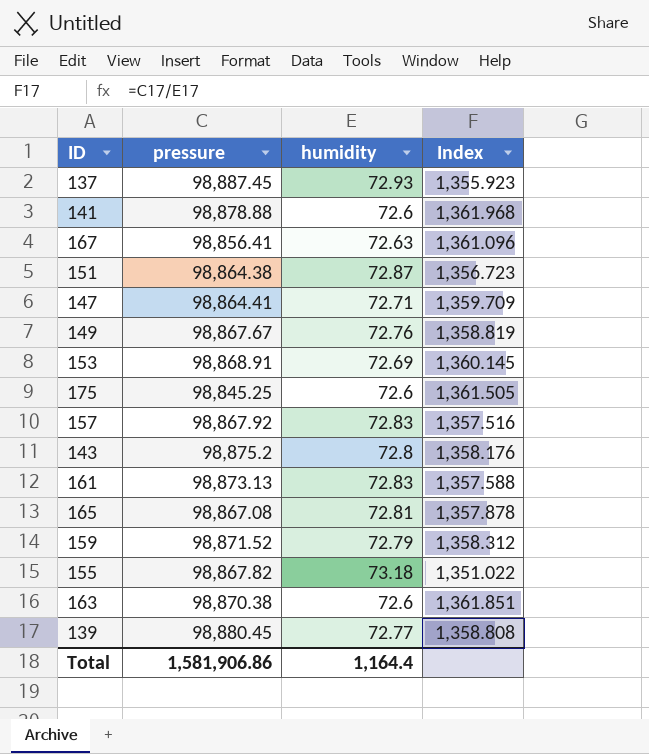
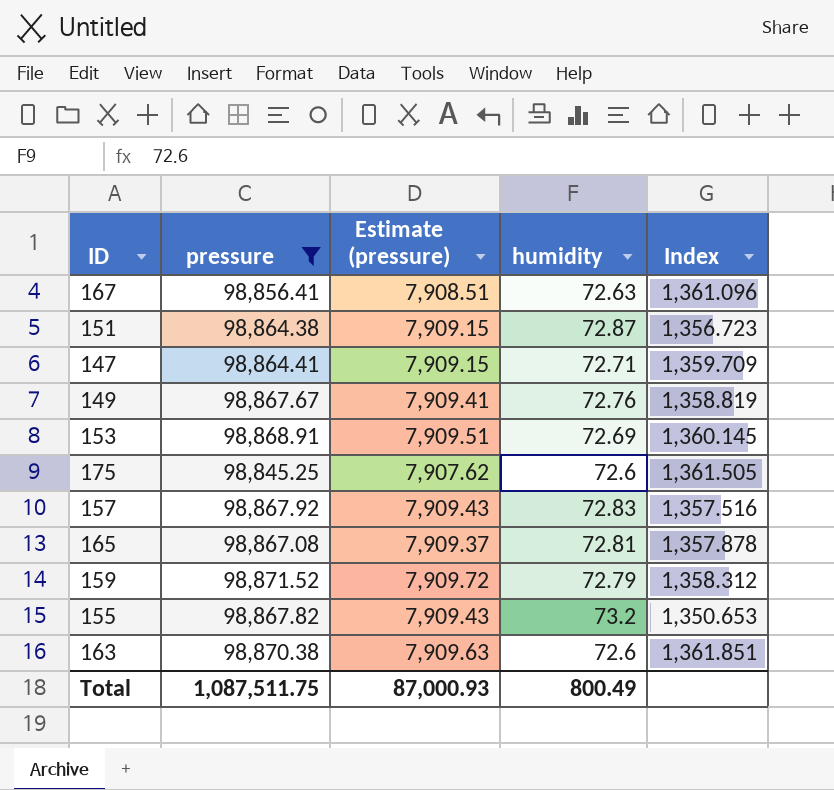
filter: none -> pressure <= 98,871.52
column Estimate (pressure) | formula: none -> [pressure] * 0.08
155 | humidity: 73.18 -> 73.2
155 | Index: 1,351.022 -> 1,350.653
Total | pressure: 1,581,906.86 -> 1,087,511.75
Total | humidity: 1,164.4 -> 800.49

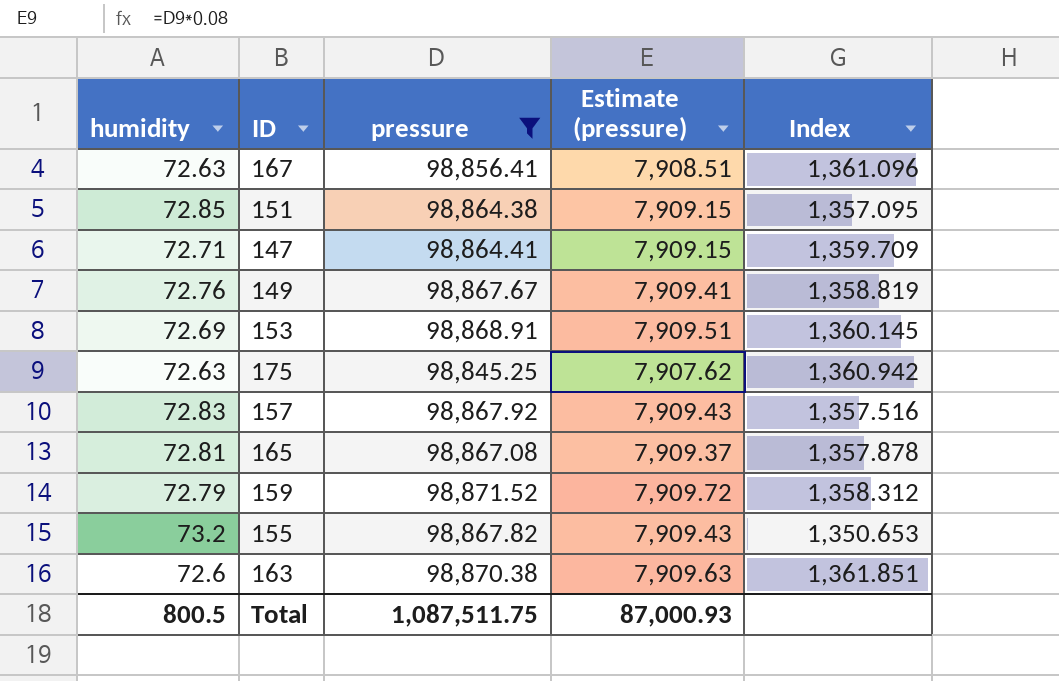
column humidity | position: 4 -> 1
151 | humidity: 72.87 -> 72.85
151 | Index: 1,356.723 -> 1,357.095
175 | humidity: 72.6 -> 72.63
175 | Index: 1,361.505 -> 1,360.942
Total | humidity: 800.49 -> 800.5

